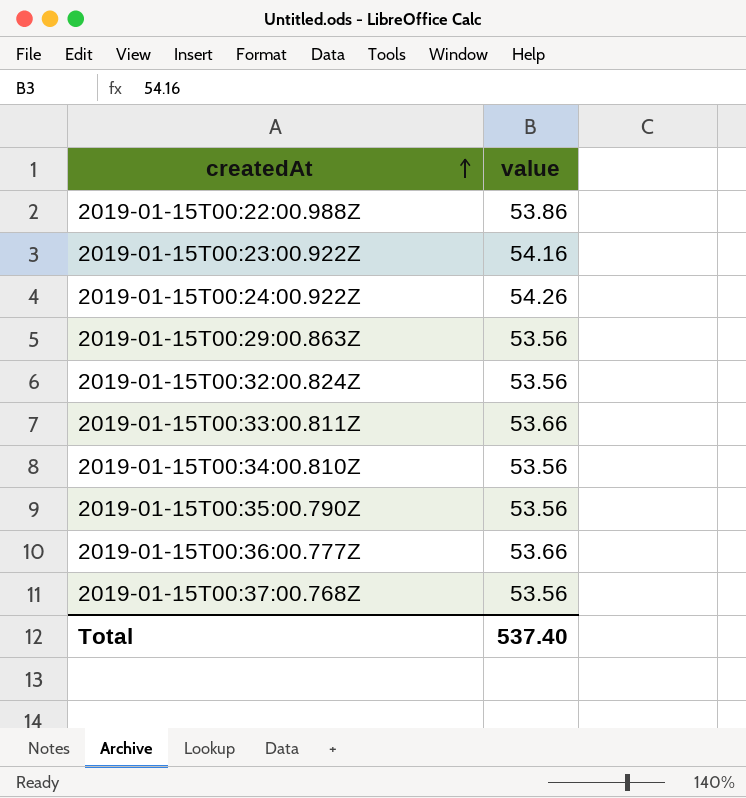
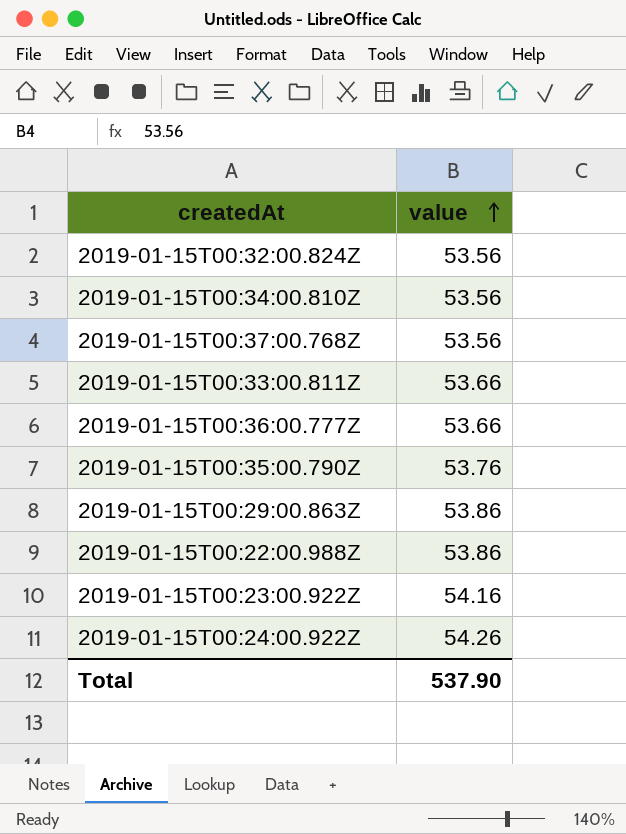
row order: createdAt ascending -> value ascending
2019-01-15T00:35:00.790Z | value: 53.56 -> 53.76
2019-01-15T00:29:00.863Z | value: 53.56 -> 53.86
Total | value: 537.40 -> 537.90

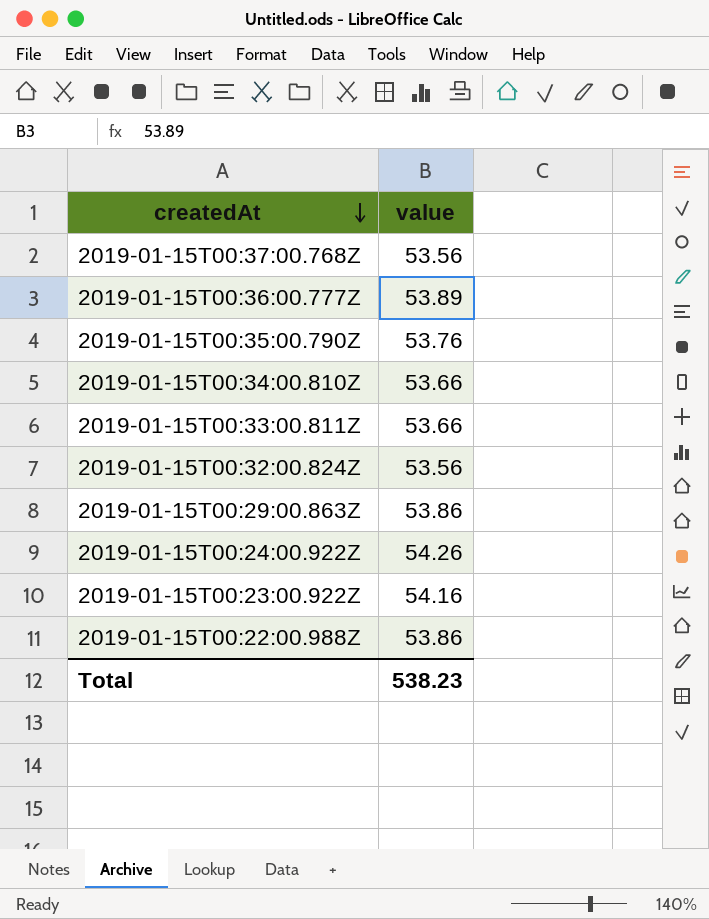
row order: value ascending -> createdAt descending
2019-01-15T00:36:00.777Z | value: 53.66 -> 53.89
2019-01-15T00:34:00.810Z | value: 53.56 -> 53.66
Total | value: 537.90 -> 538.23

